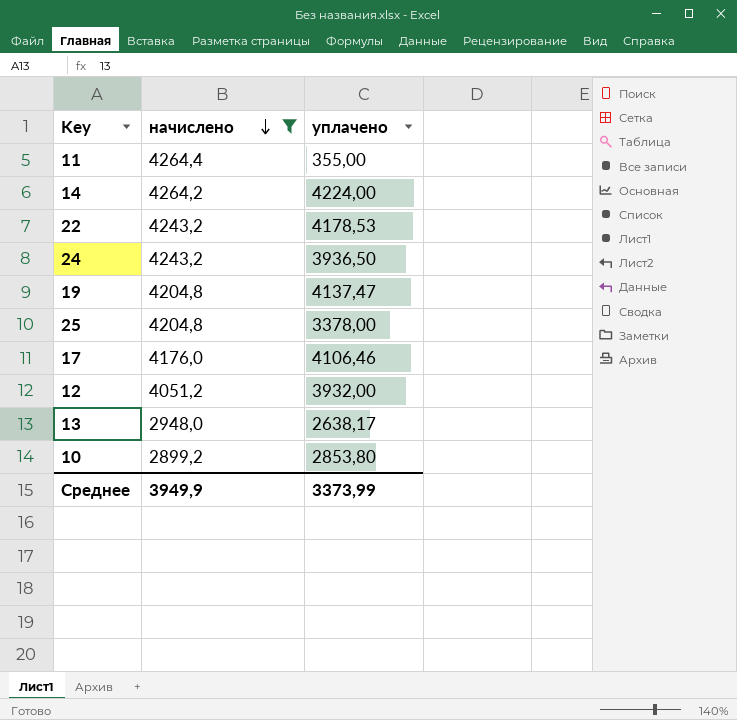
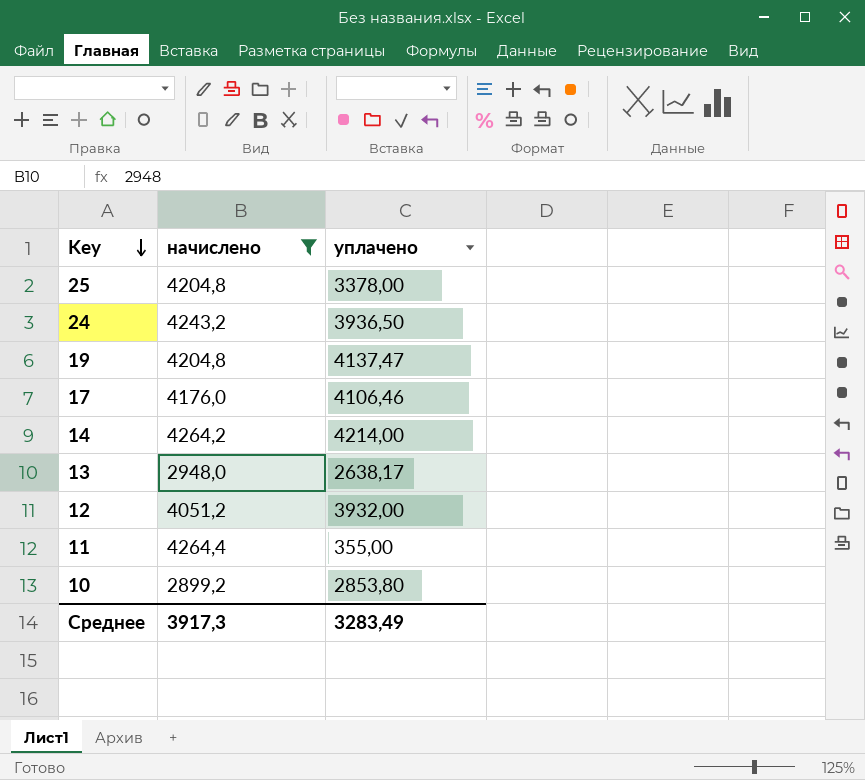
row order: начислено descending -> Key descending
row 22: 4243,2 | 4178,53 -> none
14 | уплачено: 4224,00 -> 4214,00
Среднее | начислено: 3949,9 -> 3917,3
Среднее | уплачено: 3373,99 -> 3283,49

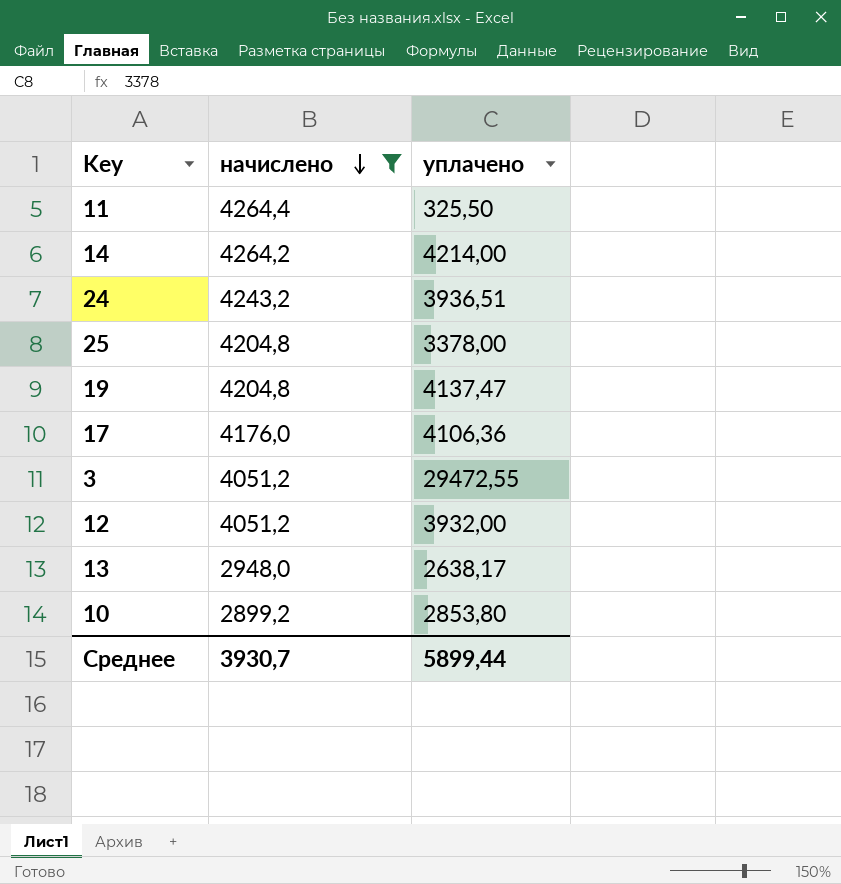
row order: Key descending -> начислено descending
11 | уплачено: 355,00 -> 325,50
24 | уплачено: 3936,50 -> 3936,51
17 | уплачено: 4106,46 -> 4106,36
row 3: none -> 4051,2 | 29472,55
Среднее | начислено: 3917,3 -> 3930,7
Среднее | уплачено: 3283,49 -> 5899,44

